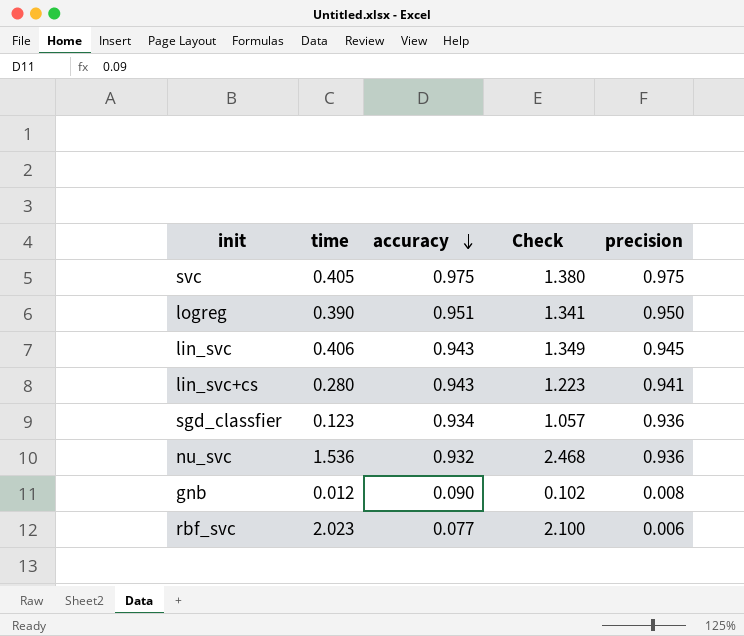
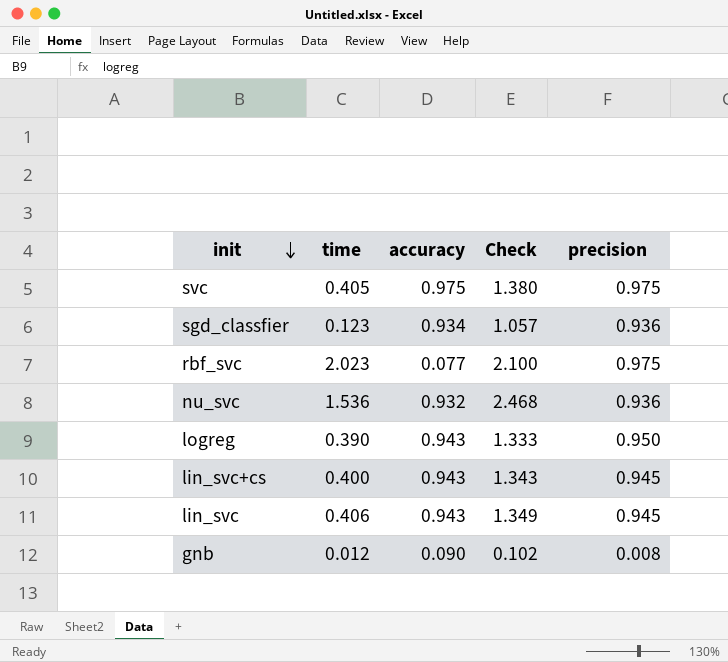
row order: accuracy descending -> init descending
rbf_svc | precision: 0.006 -> 0.975
logreg | accuracy: 0.951 -> 0.943
logreg | Check: 1.341 -> 1.333
lin_svc+cs | time: 0.280 -> 0.400
lin_svc+cs | Check: 1.223 -> 1.343
lin_svc+cs | precision: 0.941 -> 0.945

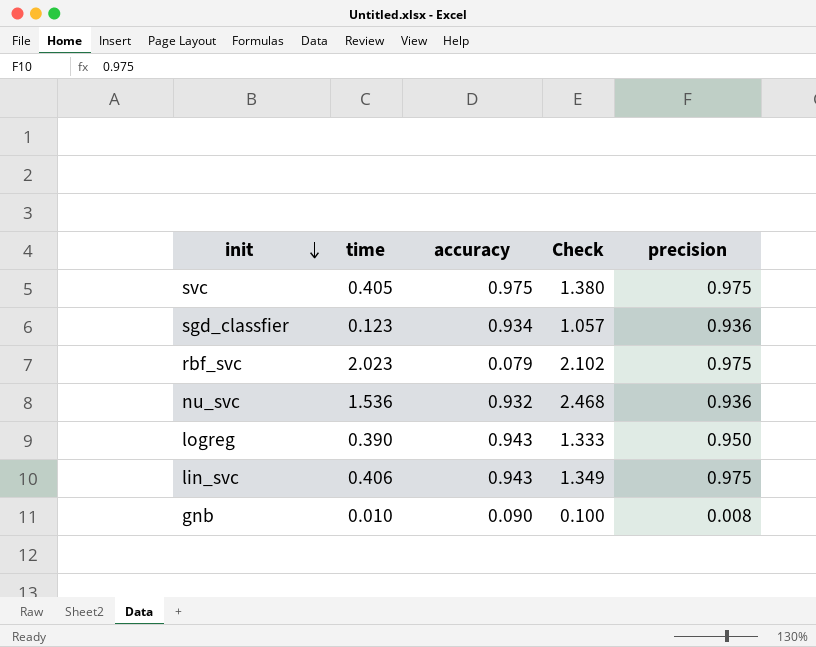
row lin_svc+cs: 0.400 | 0.943 | 1.343 | 0.945 -> none
rbf_svc | accuracy: 0.077 -> 0.079
rbf_svc | Check: 2.100 -> 2.102
lin_svc | precision: 0.945 -> 0.975
gnb | time: 0.012 -> 0.010
gnb | Check: 0.102 -> 0.100

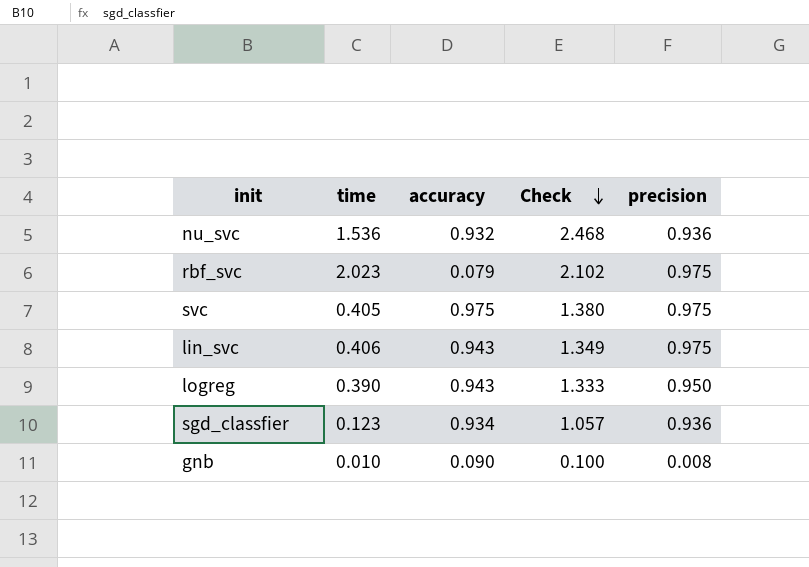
row order: init descending -> Check descending

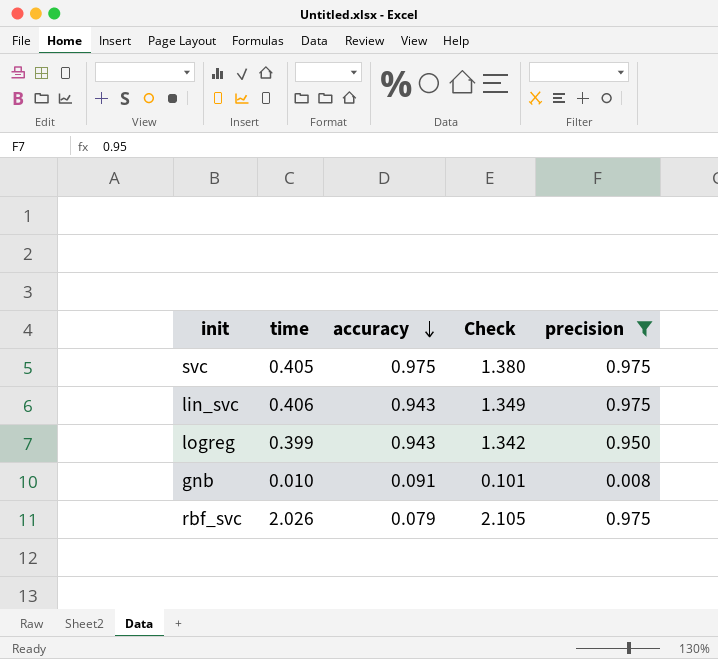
filter: none -> precision != 0.936
row order: Check descending -> accuracy descending
logreg | time: 0.390 -> 0.399
logreg | Check: 1.333 -> 1.342
gnb | accuracy: 0.090 -> 0.091
gnb | Check: 0.100 -> 0.101
rbf_svc | time: 2.023 -> 2.026
rbf_svc | Check: 2.102 -> 2.105

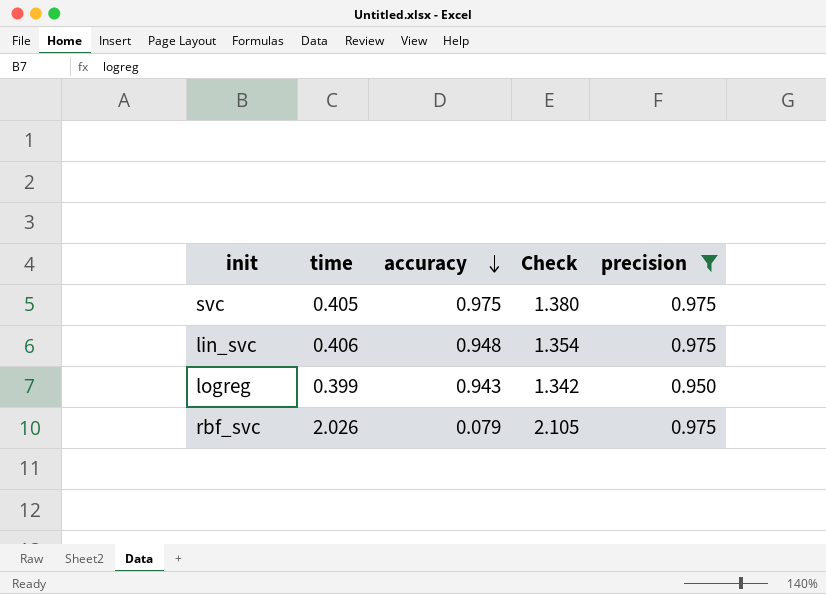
row gnb: 0.010 | 0.091 | 0.101 | 0.008 -> none
lin_svc | accuracy: 0.943 -> 0.948
lin_svc | Check: 1.349 -> 1.354

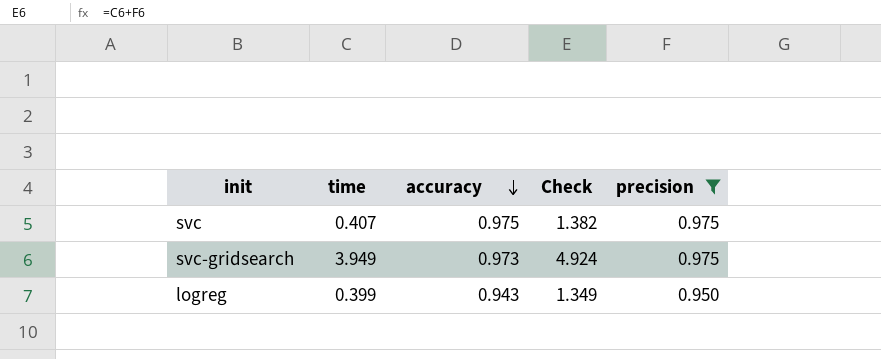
column Check | formula: [time] + [accuracy] -> [time] + [precision]
row lin_svc: 0.406 | 0.948 | 1.354 | 0.975 -> none
row rbf_svc: 2.026 | 0.079 | 2.105 | 0.975 -> none
svc | time: 0.405 -> 0.407
row svc-gridsearch: none -> 3.949 | 0.973 | 4.924 | 0.975

